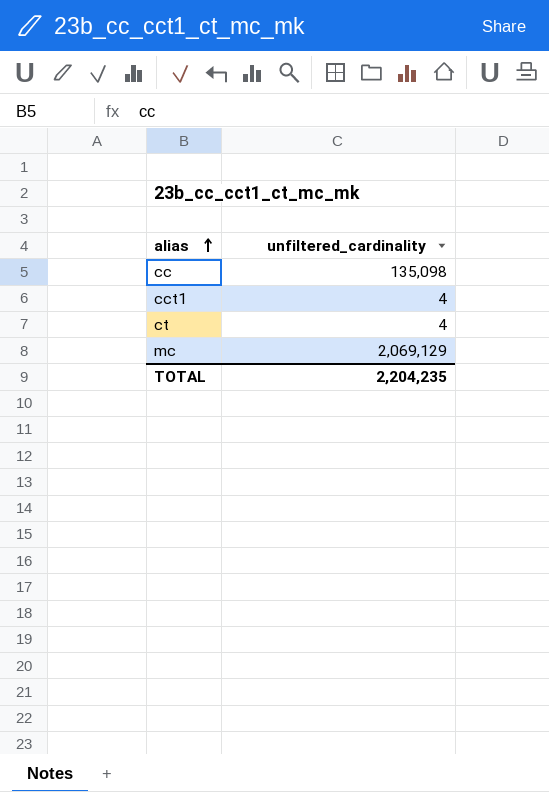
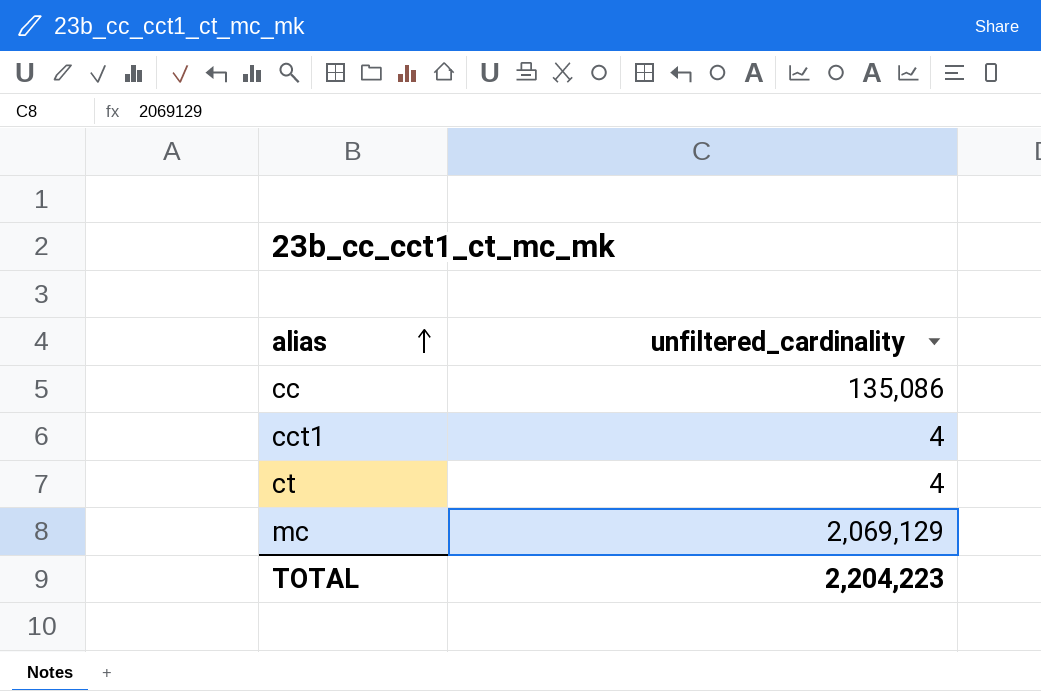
cc | unfiltered_cardinality: 135,098 -> 135,086
TOTAL | unfiltered_cardinality: 2,204,235 -> 2,204,223

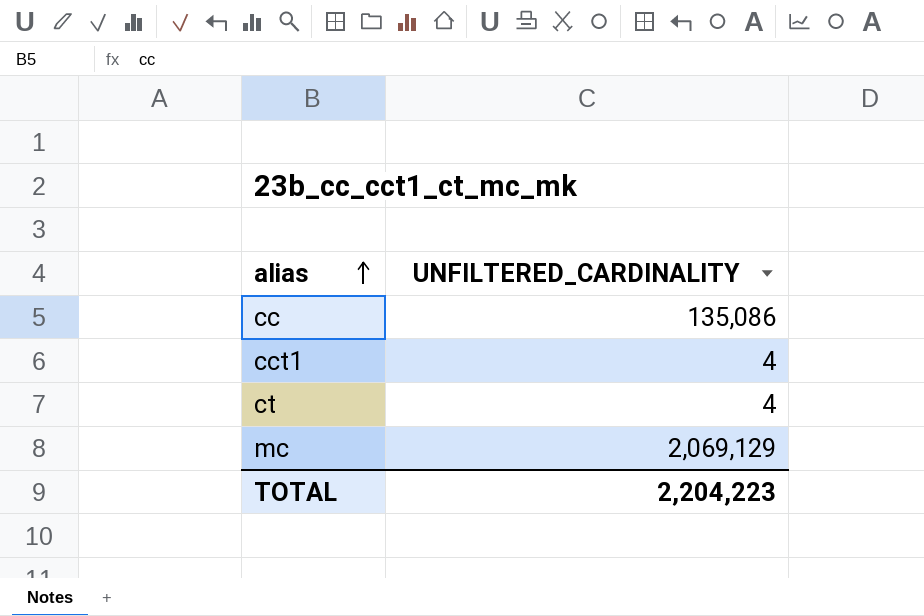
column name: unfiltered_cardinality -> UNFILTERED_CARDINALITY

